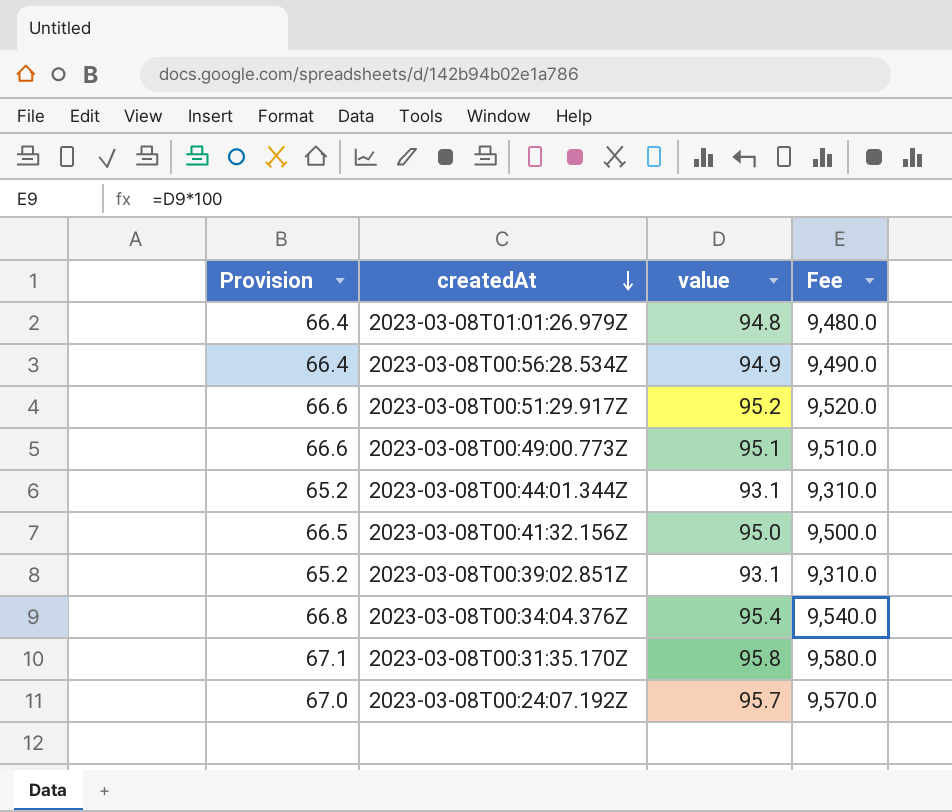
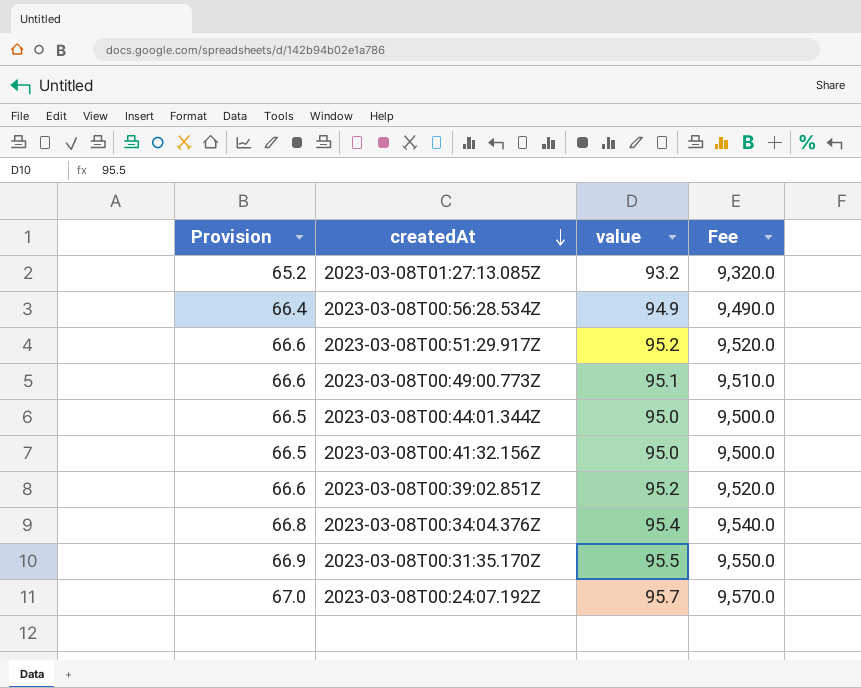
row 2023-03-08T01:01:26.979Z: 66.4 | 94.8 | 9,480.0 -> none
row 2023-03-08T01:27:13.085Z: none -> 65.2 | 93.2 | 9,320.0
2023-03-08T00:44:01.344Z | Provision: 65.2 -> 66.5
2023-03-08T00:44:01.344Z | value: 93.1 -> 95.0
2023-03-08T00:44:01.344Z | Fee: 9,310.0 -> 9,500.0
2023-03-08T00:39:02.851Z | Provision: 65.2 -> 66.6
2023-03-08T00:39:02.851Z | value: 93.1 -> 95.2
2023-03-08T00:39:02.851Z | Fee: 9,310.0 -> 9,520.0
2023-03-08T00:31:35.170Z | Provision: 67.1 -> 66.9
2023-03-08T00:31:35.170Z | value: 95.8 -> 95.5
2023-03-08T00:31:35.170Z | Fee: 9,580.0 -> 9,550.0

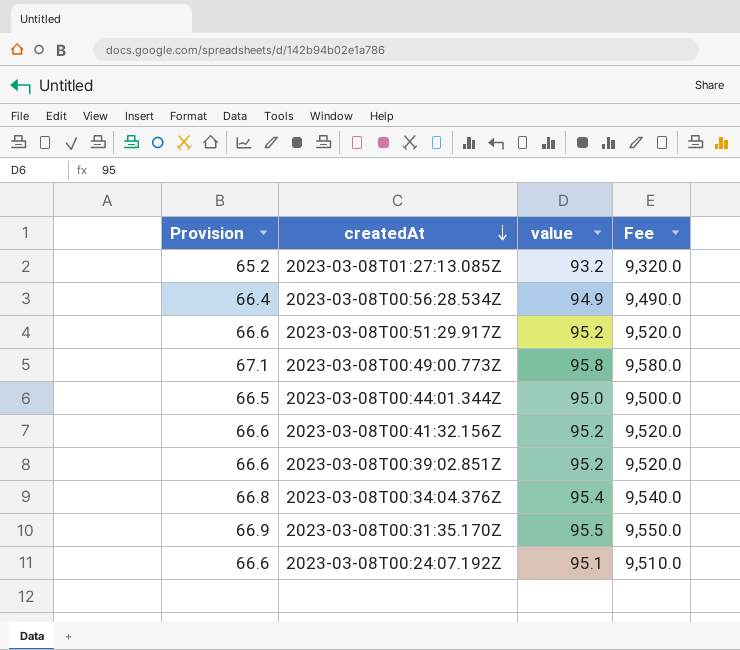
2023-03-08T00:49:00.773Z | Provision: 66.6 -> 67.1
2023-03-08T00:49:00.773Z | value: 95.1 -> 95.8
2023-03-08T00:49:00.773Z | Fee: 9,510.0 -> 9,580.0
2023-03-08T00:41:32.156Z | Provision: 66.5 -> 66.6
2023-03-08T00:41:32.156Z | value: 95.0 -> 95.2
2023-03-08T00:41:32.156Z | Fee: 9,500.0 -> 9,520.0
2023-03-08T00:24:07.192Z | Provision: 67.0 -> 66.6
2023-03-08T00:24:07.192Z | value: 95.7 -> 95.1
2023-03-08T00:24:07.192Z | Fee: 9,570.0 -> 9,510.0

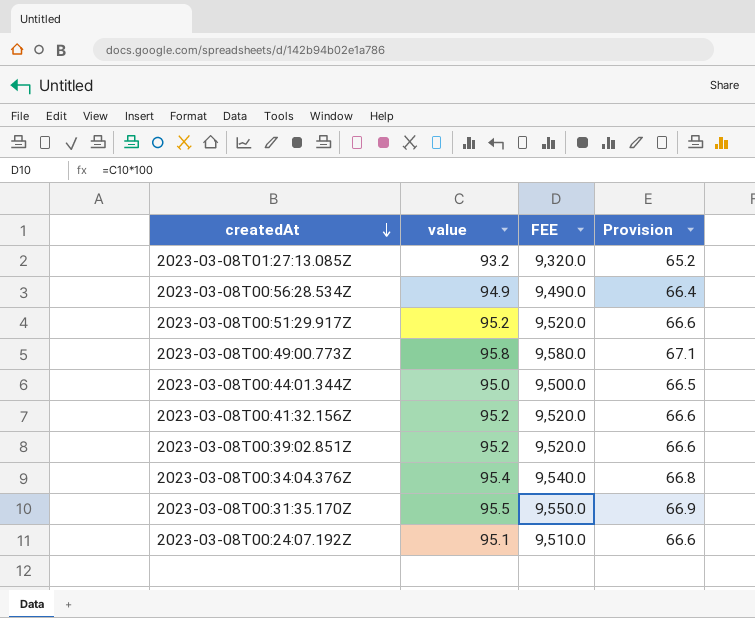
column name: Fee -> FEE
column Provision | position: 1 -> 4

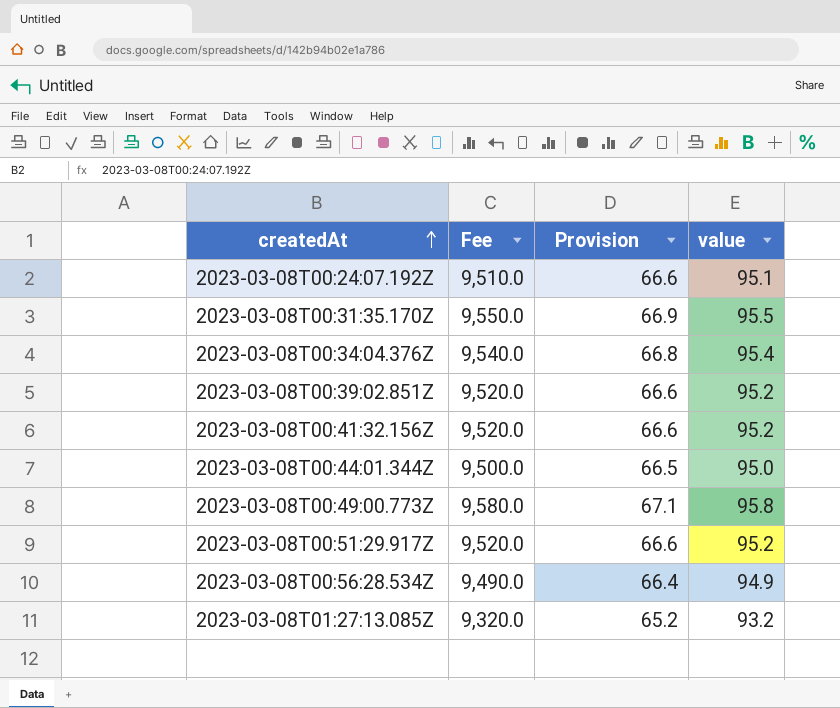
row order: createdAt descending -> createdAt ascending
column name: FEE -> Fee
column value | position: 2 -> 4

